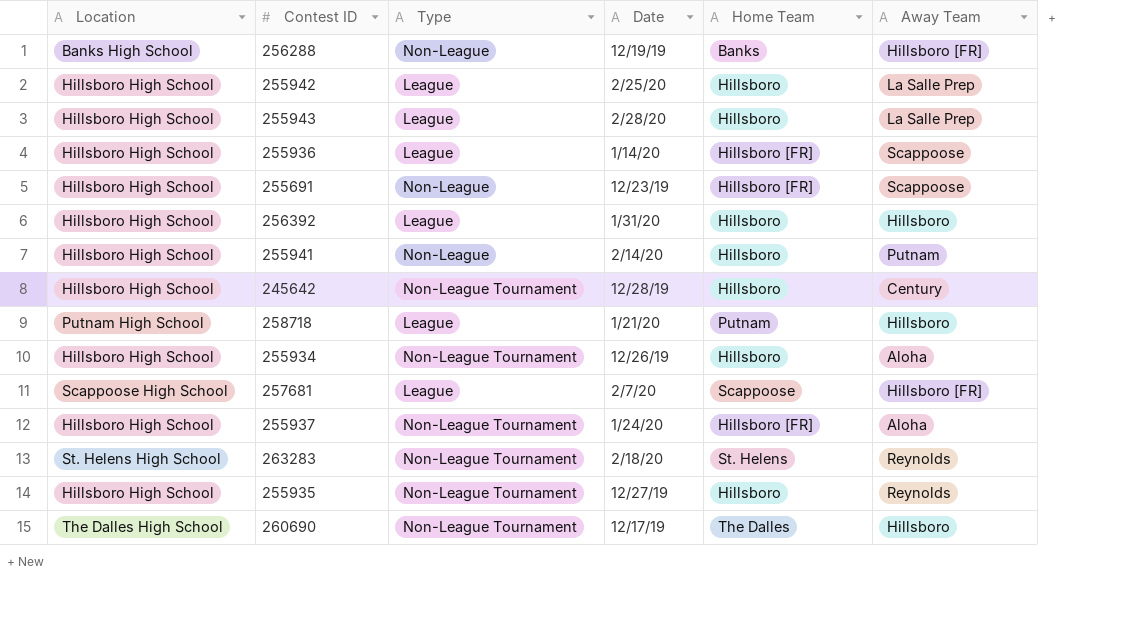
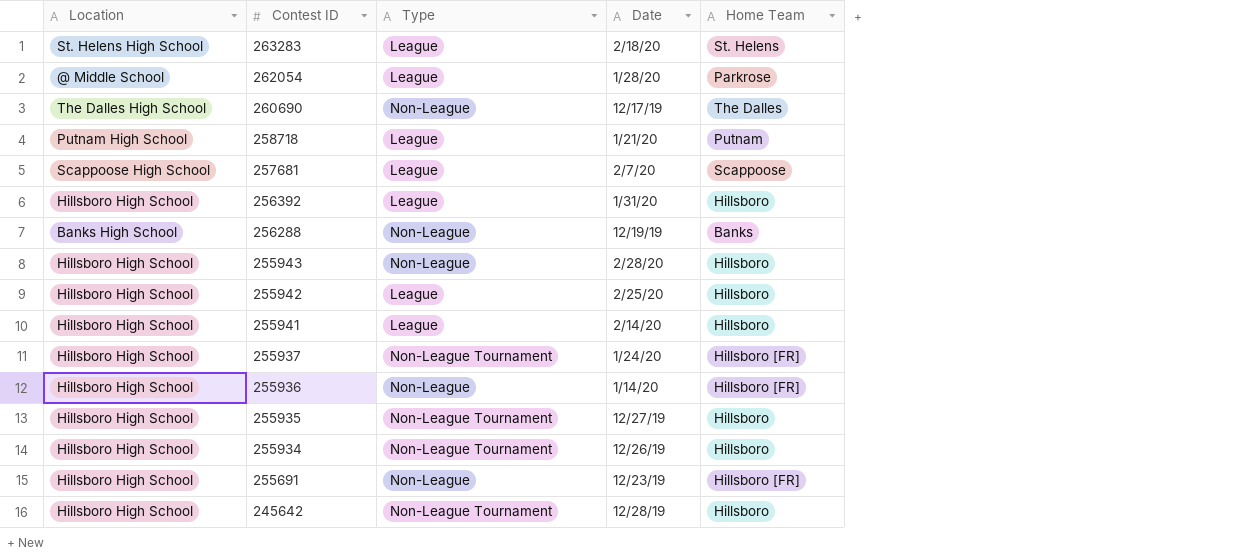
row order: none -> Contest ID descending
column Away Team | position: 6 -> none
263283 | Type: Non-League Tournament -> League
row 262054: none -> @ Middle School | League | 1/28/20 | Parkrose
260690 | Type: Non-League Tournament -> Non-League
255943 | Type: League -> Non-League
255941 | Type: Non-League -> League
255936 | Type: League -> Non-League

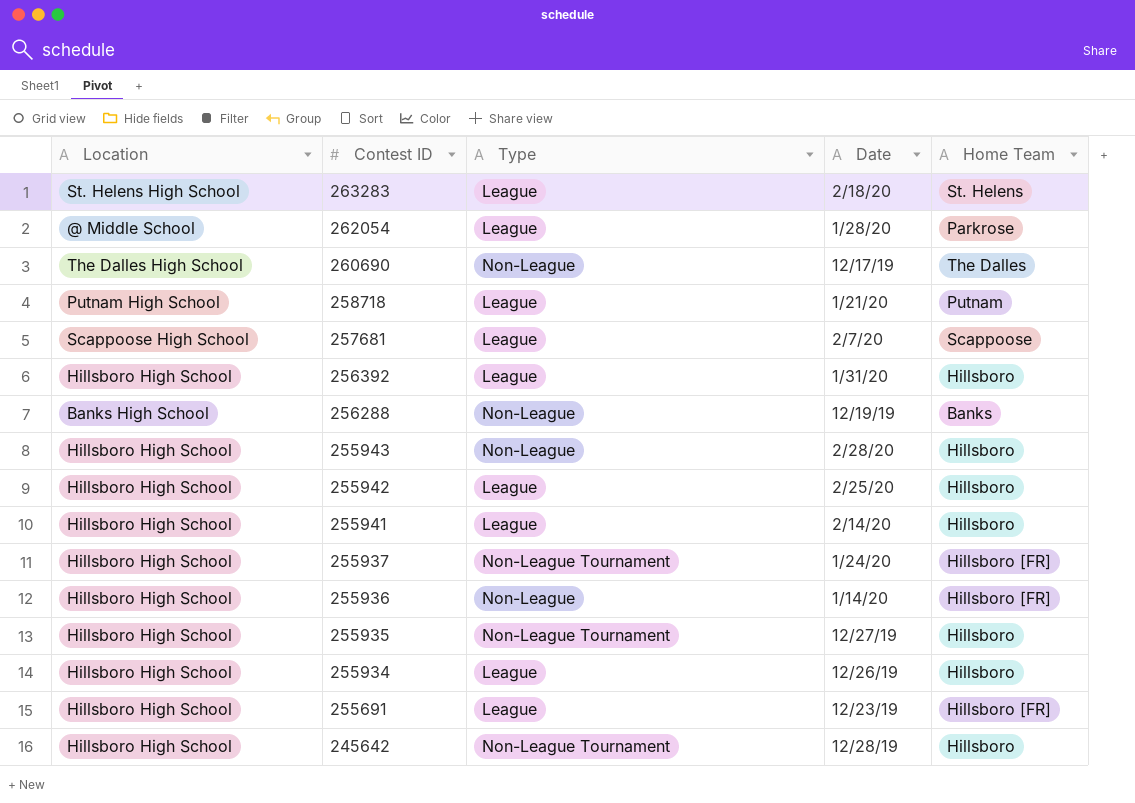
255934 | Type: Non-League Tournament -> League
255691 | Type: Non-League -> League

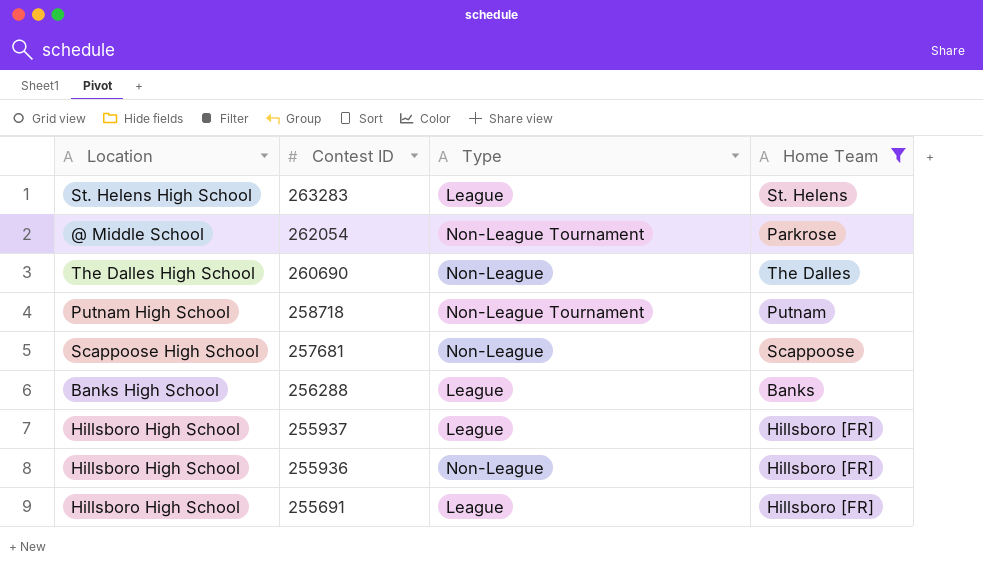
filter: none -> Home Team != Hillsboro
column Date | position: 4 -> none
262054 | Type: League -> Non-League Tournament
258718 | Type: League -> Non-League Tournament
257681 | Type: League -> Non-League
256288 | Type: Non-League -> League
255937 | Type: Non-League Tournament -> League

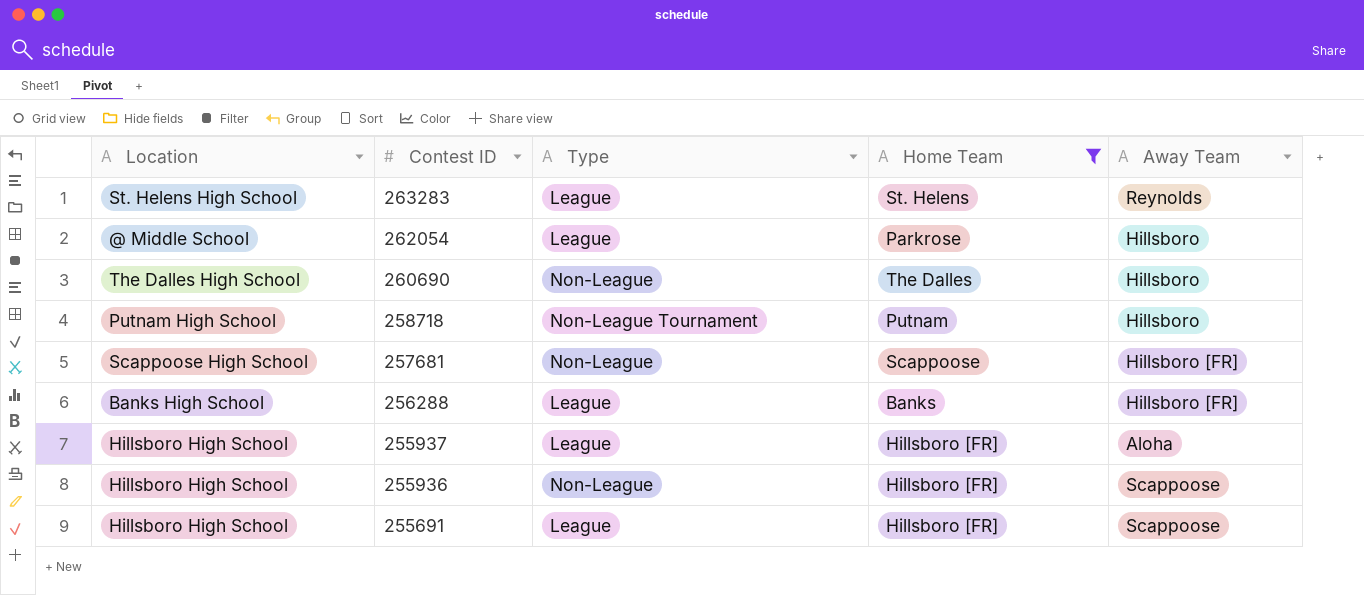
column Away Team | position: none -> 5
262054 | Type: Non-League Tournament -> League

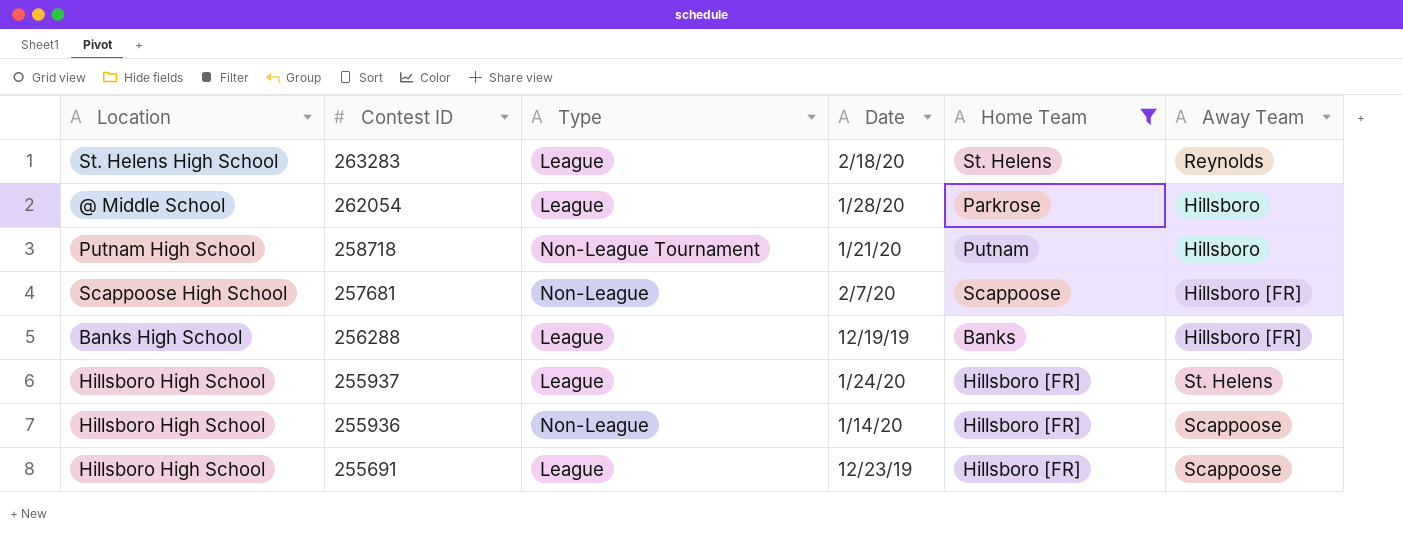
column Date | position: none -> 4
row 260690: The Dalles High School | Non-League | The Dalles | Hillsboro -> none
255937 | Away Team: Aloha -> St. Helens

